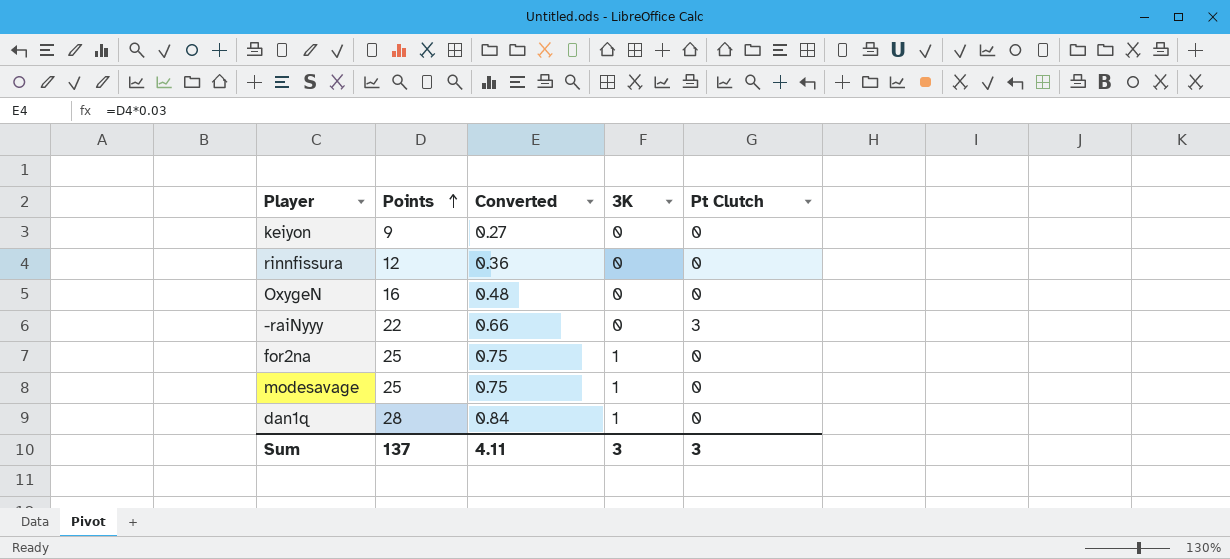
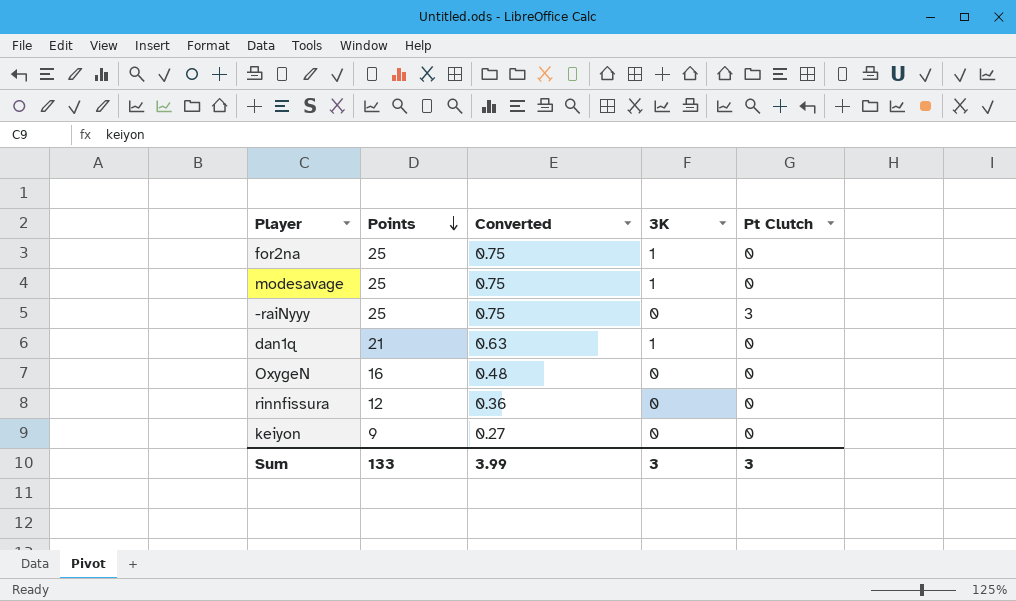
row order: Points ascending -> Points descending
-raiNyyy | Points: 22 -> 25
-raiNyyy | Converted: 0.66 -> 0.75
dan1q | Points: 28 -> 21
dan1q | Converted: 0.84 -> 0.63
Sum | Points: 137 -> 133
Sum | Converted: 4.11 -> 3.99

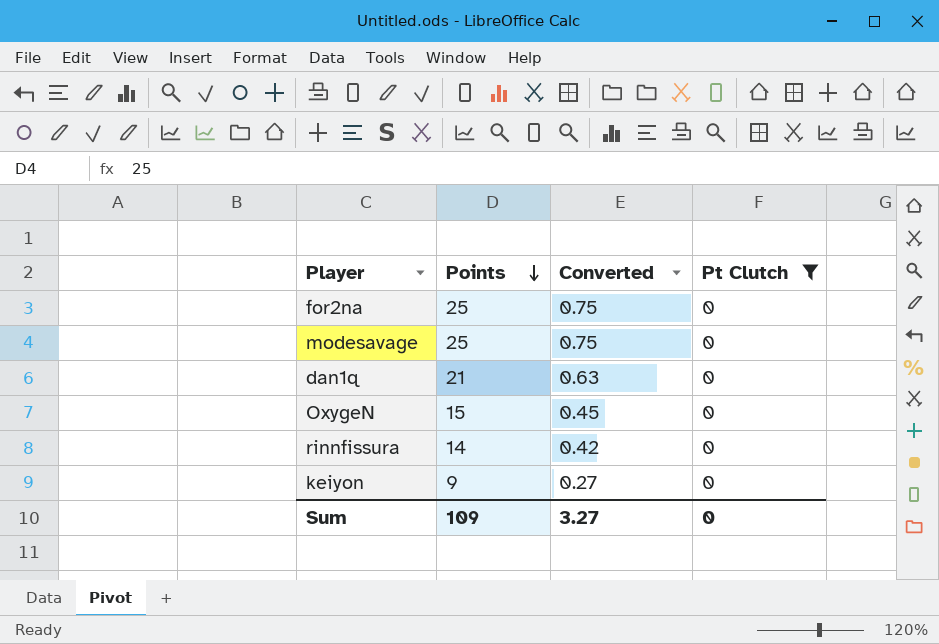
filter: none -> Pt Clutch = 0
column 3K | position: 4 -> none
OxygeN | Points: 16 -> 15
OxygeN | Converted: 0.48 -> 0.45
rinnfissura | Points: 12 -> 14
rinnfissura | Converted: 0.36 -> 0.42
Sum | Points: 133 -> 109
Sum | Converted: 3.99 -> 3.27
Sum | Pt Clutch: 3 -> 0

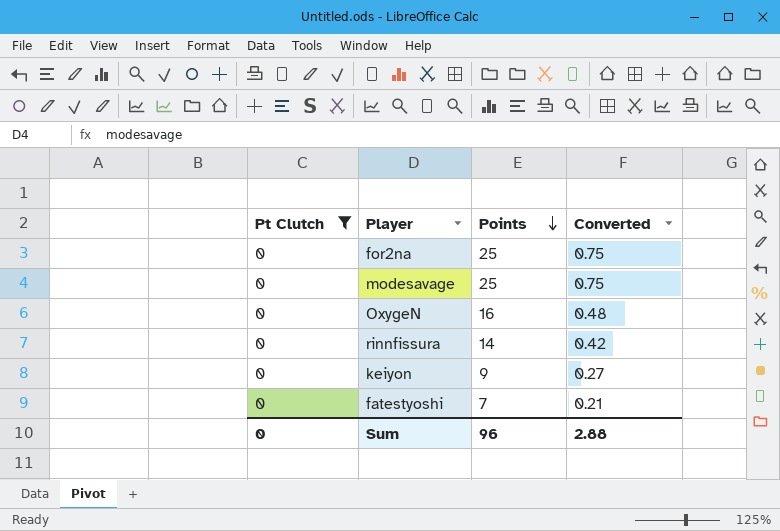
column Pt Clutch | position: 4 -> 1
row dan1q: 21 | 0.63 | 0 -> none
OxygeN | Points: 15 -> 16
OxygeN | Converted: 0.45 -> 0.48
row fatestyoshi: none -> 0 | 7 | 0.21
Sum | Points: 109 -> 96
Sum | Converted: 3.27 -> 2.88

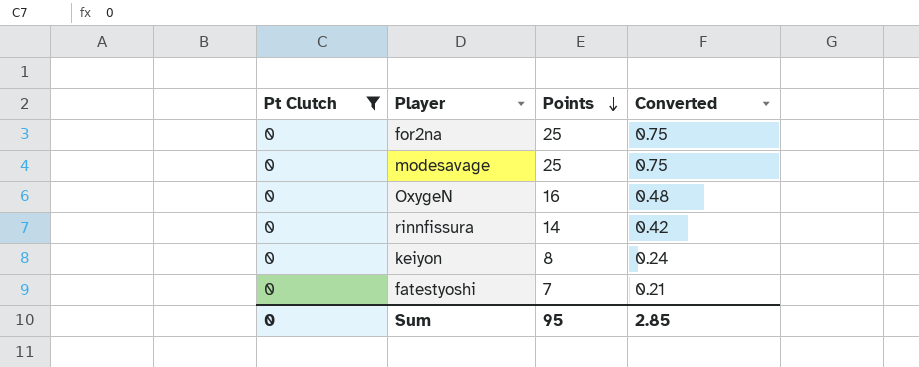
keiyon | Points: 9 -> 8
keiyon | Converted: 0.27 -> 0.24
Sum | Points: 96 -> 95
Sum | Converted: 2.88 -> 2.85

